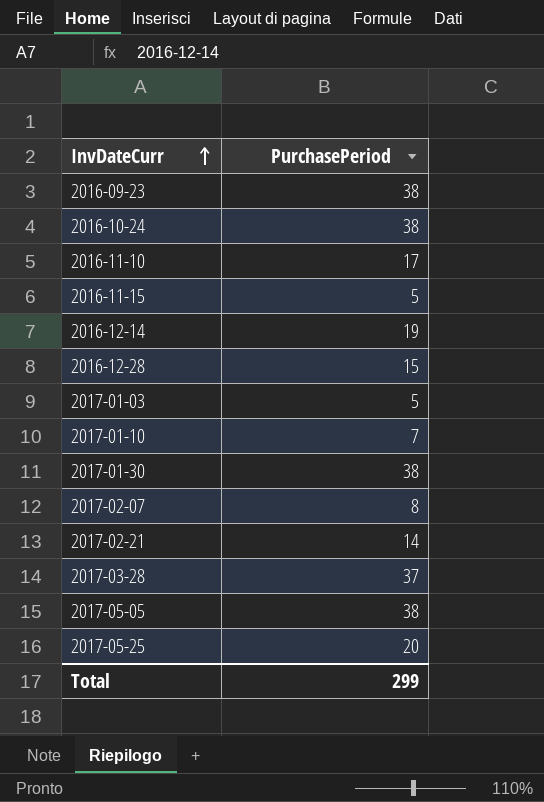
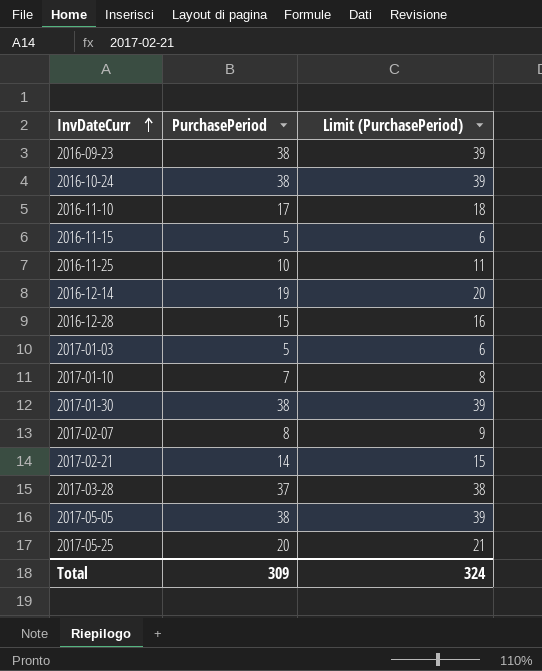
column Limit (PurchasePeriod) | formula: none -> [PurchasePeriod] + 1
row 2016-11-25: none -> 10 | 11
Total | PurchasePeriod: 299 -> 309

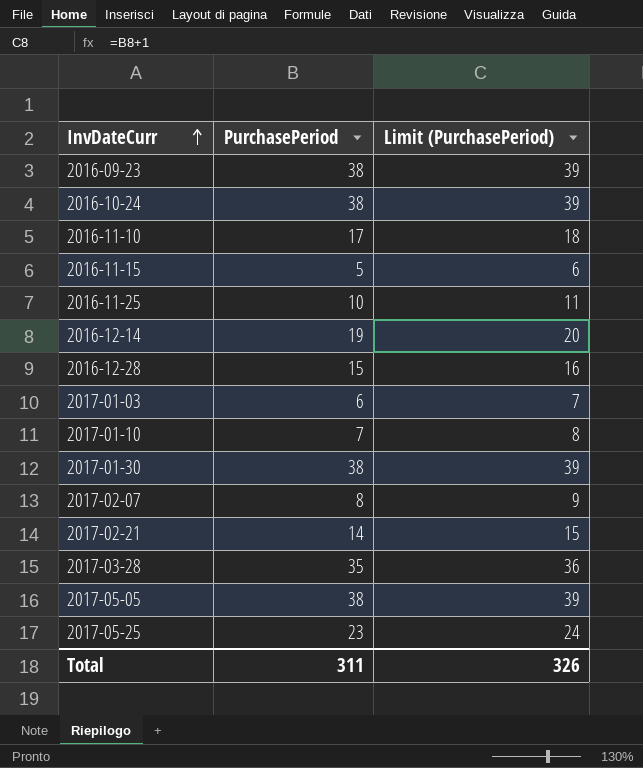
2017-01-03 | PurchasePeriod: 5 -> 6
2017-01-03 | Limit (PurchasePeriod): 6 -> 7
2017-03-28 | PurchasePeriod: 37 -> 35
2017-03-28 | Limit (PurchasePeriod): 38 -> 36
2017-05-25 | PurchasePeriod: 20 -> 23
2017-05-25 | Limit (PurchasePeriod): 21 -> 24
Total | PurchasePeriod: 309 -> 311
Total | Limit (PurchasePeriod): 324 -> 326

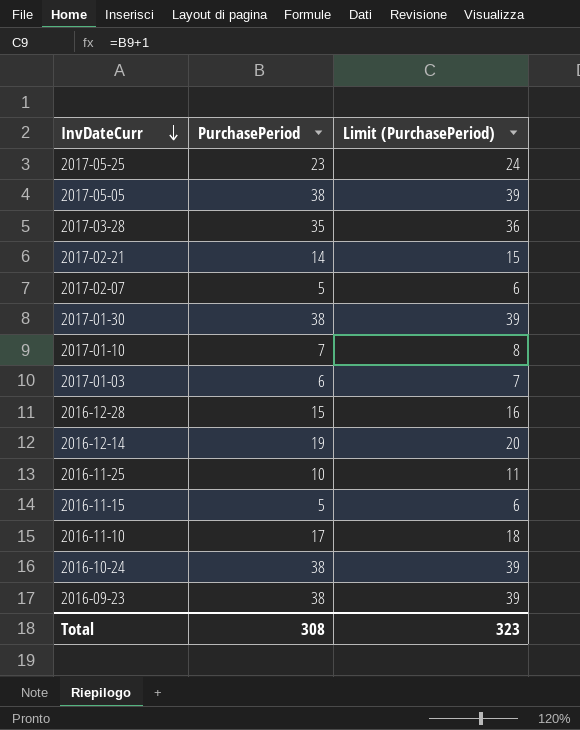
row order: InvDateCurr ascending -> InvDateCurr descending
2017-02-07 | PurchasePeriod: 8 -> 5
2017-02-07 | Limit (PurchasePeriod): 9 -> 6
Total | PurchasePeriod: 311 -> 308
Total | Limit (PurchasePeriod): 326 -> 323

